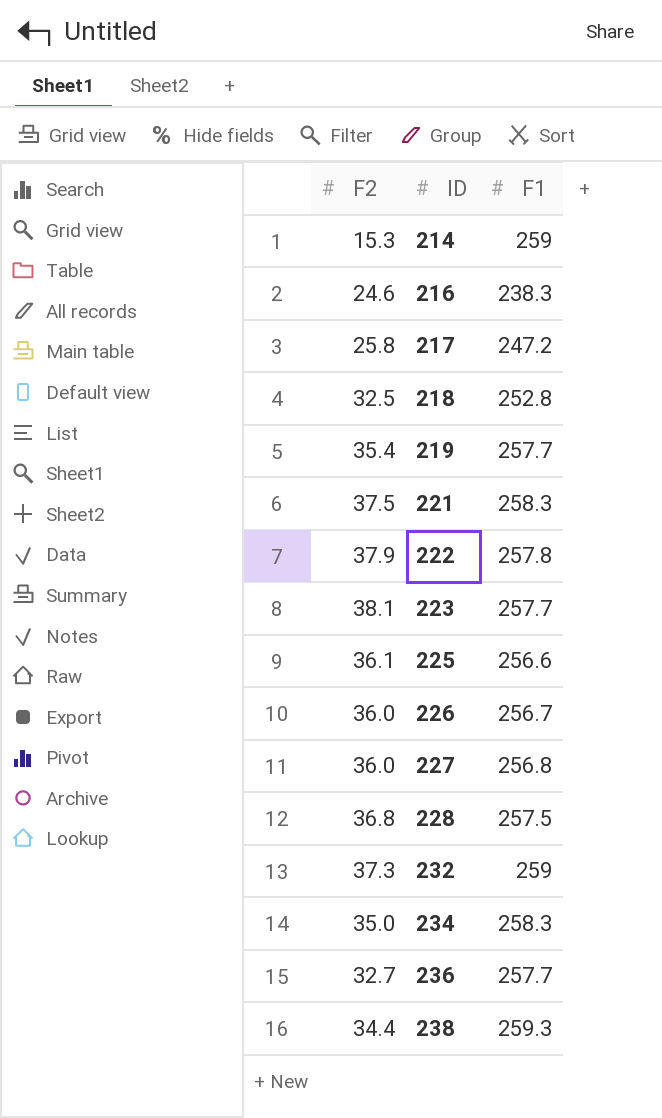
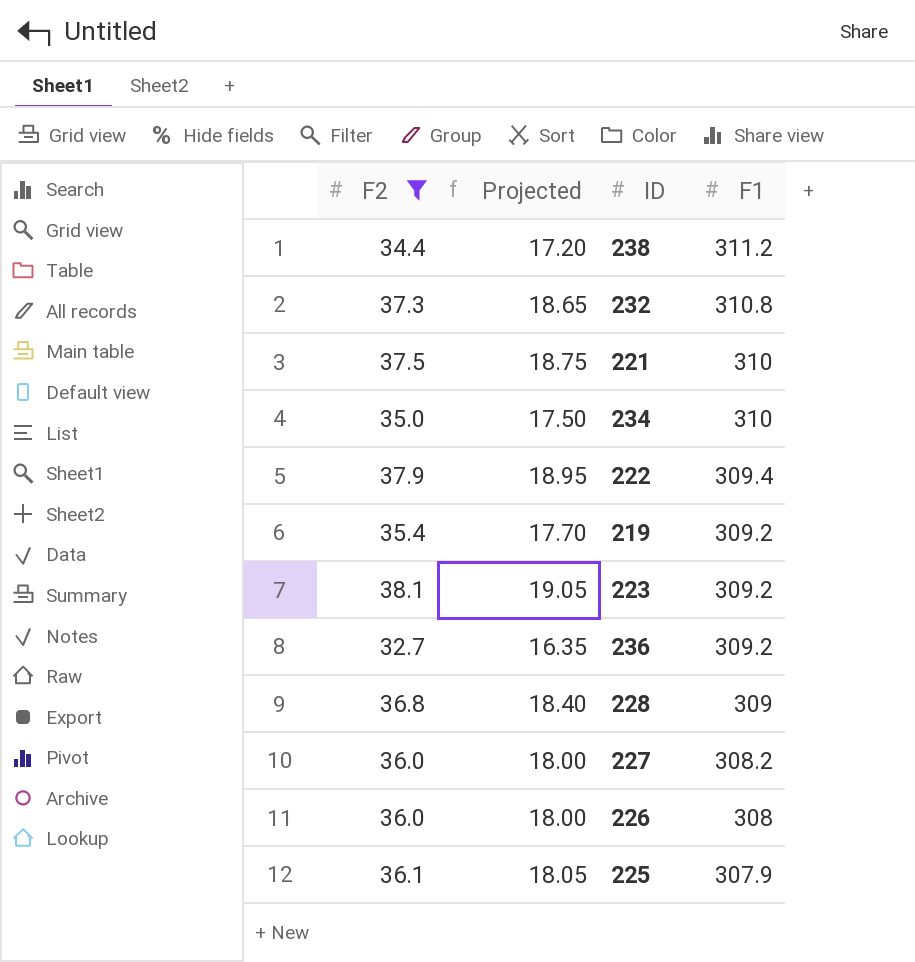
filter: none -> F2 >= 32.7
row order: ID ascending -> F1 descending
column Projected | formula: none -> [F2] * 0.5
238 | F1: 259.3 -> 311.2
232 | F1: 259 -> 310.8
221 | F1: 258.3 -> 310
234 | F1: 258.3 -> 310
222 | F1: 257.8 -> 309.4
219 | F1: 257.7 -> 309.2
223 | F1: 257.7 -> 309.2
236 | F1: 257.7 -> 309.2
228 | F1: 257.5 -> 309
227 | F1: 256.8 -> 308.2
226 | F1: 256.7 -> 308
225 | F1: 256.6 -> 307.9

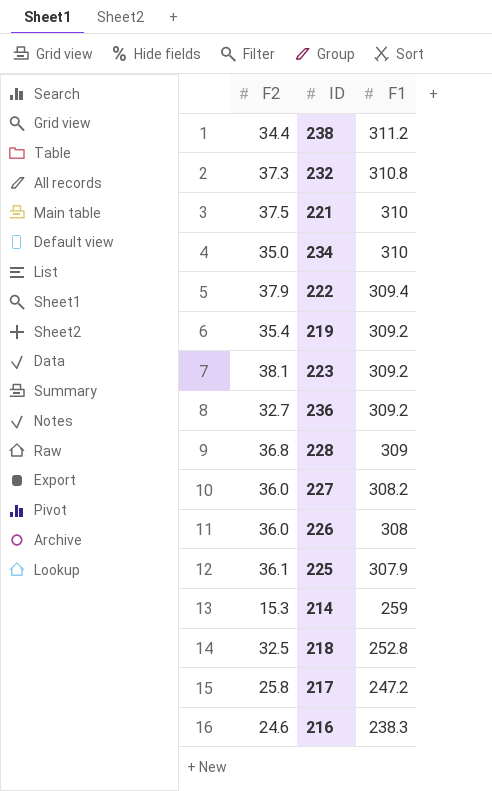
filter: F2 >= 32.7 -> none
column Projected | formula: [F2] * 0.5 -> none

